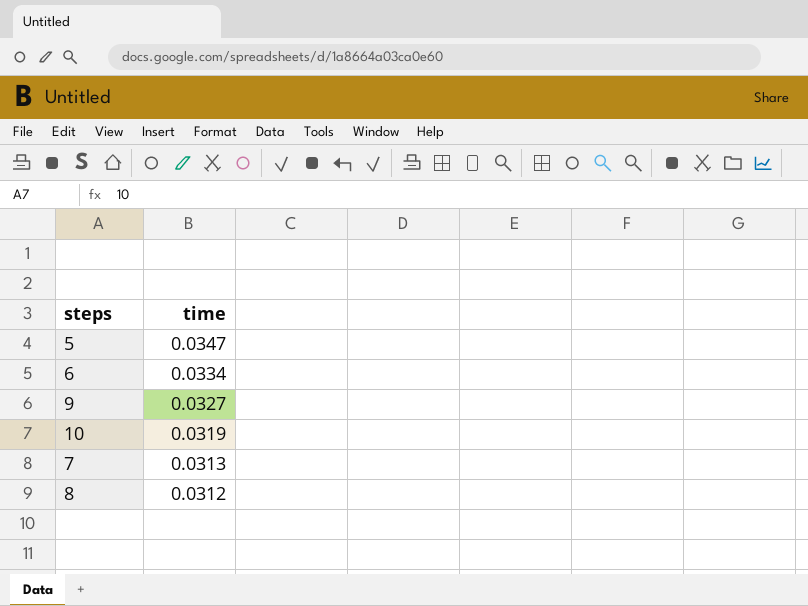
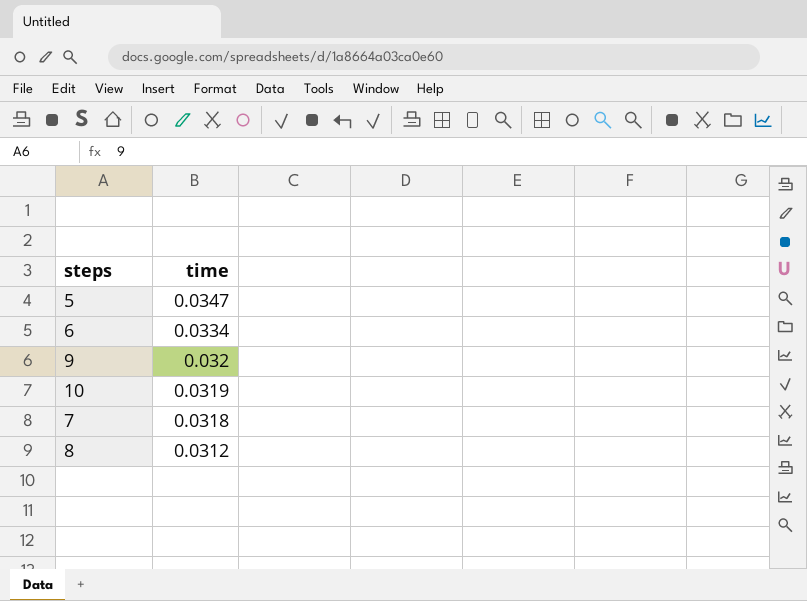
9 | time: 0.0327 -> 0.032
7 | time: 0.0313 -> 0.0318

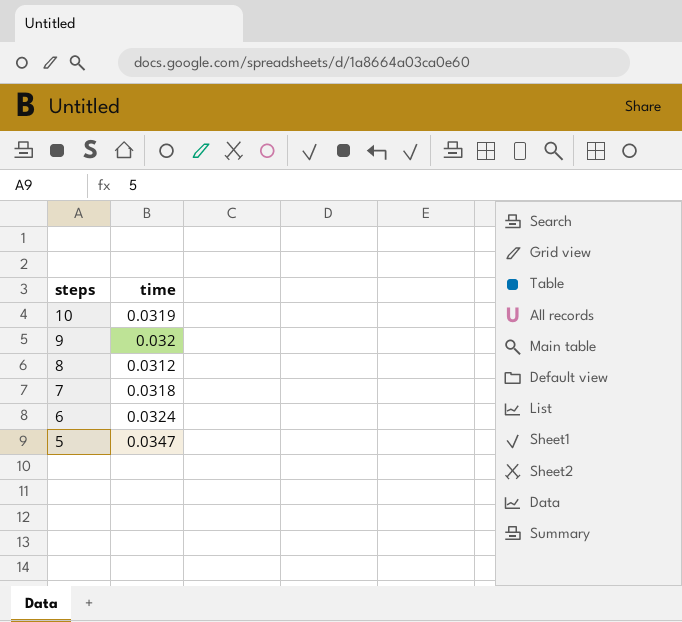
row order: time descending -> steps descending
6 | time: 0.0334 -> 0.0324

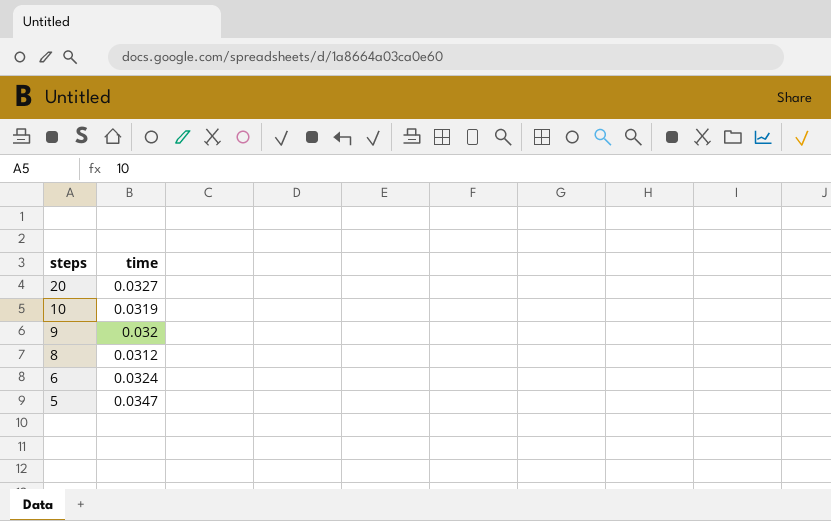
row 7: 0.0318 -> none
row 20: none -> 0.0327

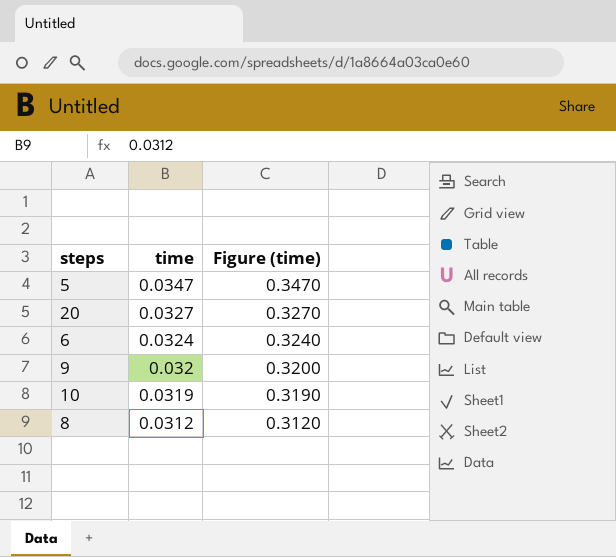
row order: steps descending -> time descending
column Figure (time) | formula: none -> [time] * 10

